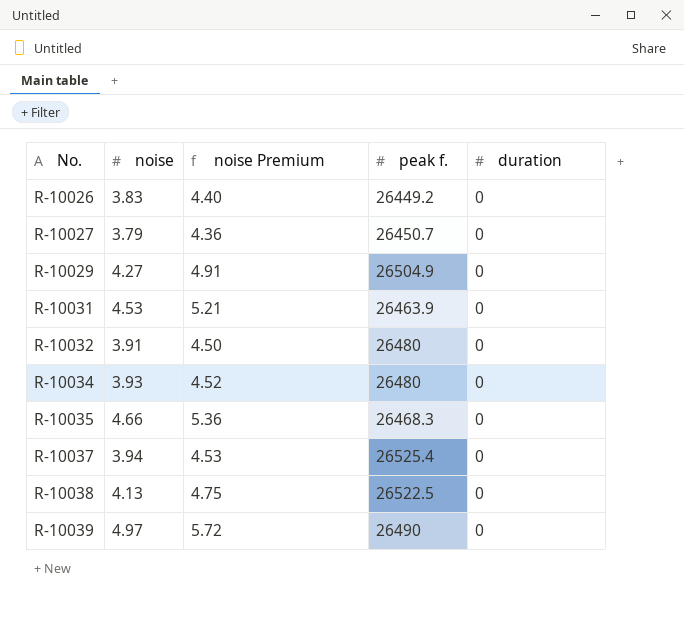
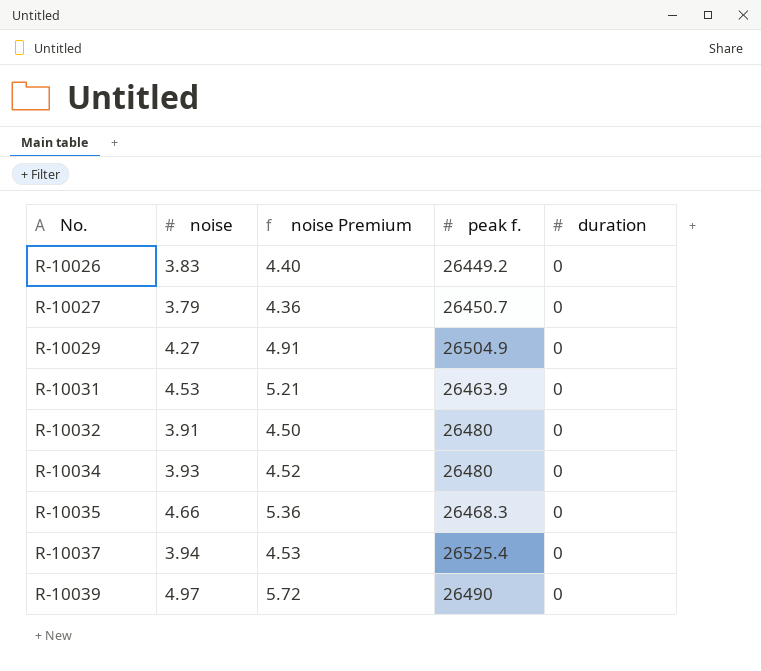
row R-10038: 4.13 | 4.75 | 26522.5 | 0 -> none

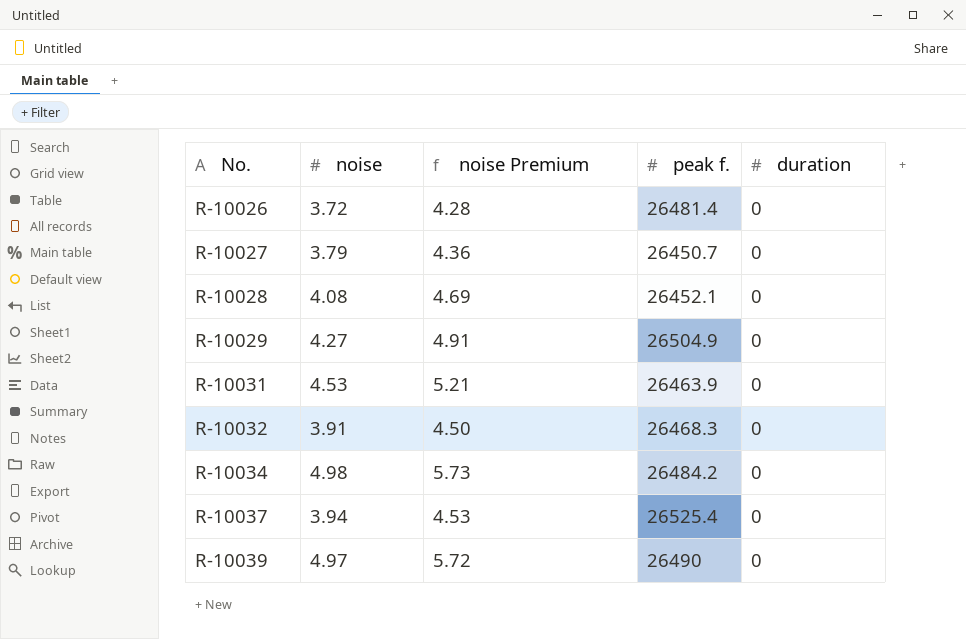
row R-10035: 4.66 | 5.36 | 26468.3 | 0 -> none
R-10026 | noise: 3.83 -> 3.72
R-10026 | noise Premium: 4.40 -> 4.28
R-10026 | peak f.: 26449.2 -> 26481.4
row R-10028: none -> 4.08 | 4.69 | 26452.1 | 0
R-10032 | peak f.: 26480 -> 26468.3
R-10034 | noise: 3.93 -> 4.98
R-10034 | noise Premium: 4.52 -> 5.73
R-10034 | peak f.: 26480 -> 26484.2

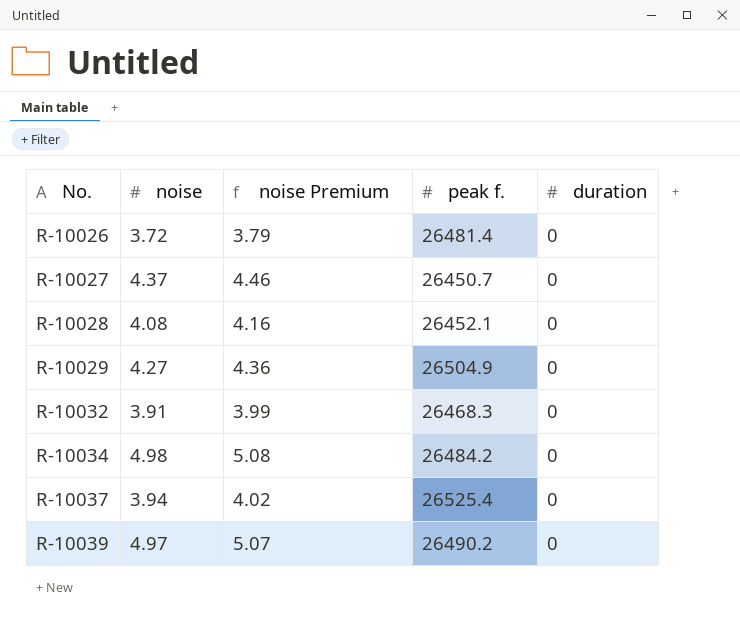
column noise Premium | formula: [noise] * 1.15 -> [noise] * 1.02
row R-10031: 4.53 | 5.21 | 26463.9 | 0 -> none
R-10027 | noise: 3.79 -> 4.37
R-10039 | peak f.: 26490 -> 26490.2

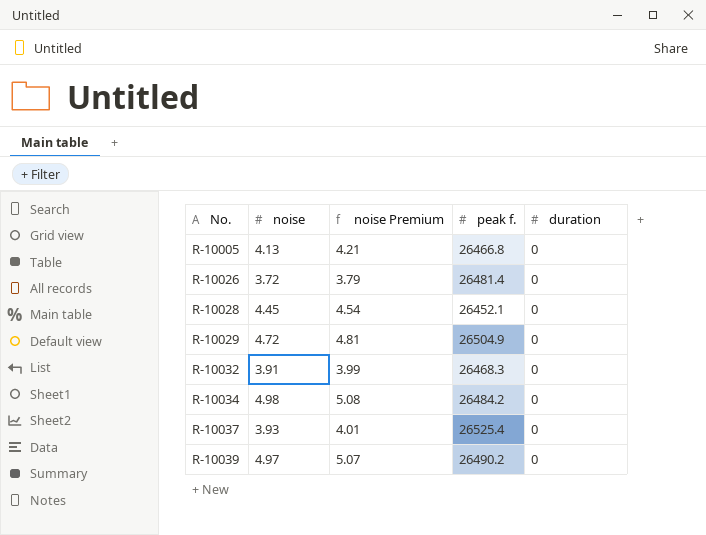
row R-10027: 4.37 | 4.46 | 26450.7 | 0 -> none
row R-10005: none -> 4.13 | 4.21 | 26466.8 | 0
R-10028 | noise: 4.08 -> 4.45
R-10028 | noise Premium: 4.16 -> 4.54
R-10029 | noise: 4.27 -> 4.72
R-10029 | noise Premium: 4.36 -> 4.81
R-10037 | noise: 3.94 -> 3.93
R-10037 | noise Premium: 4.02 -> 4.01

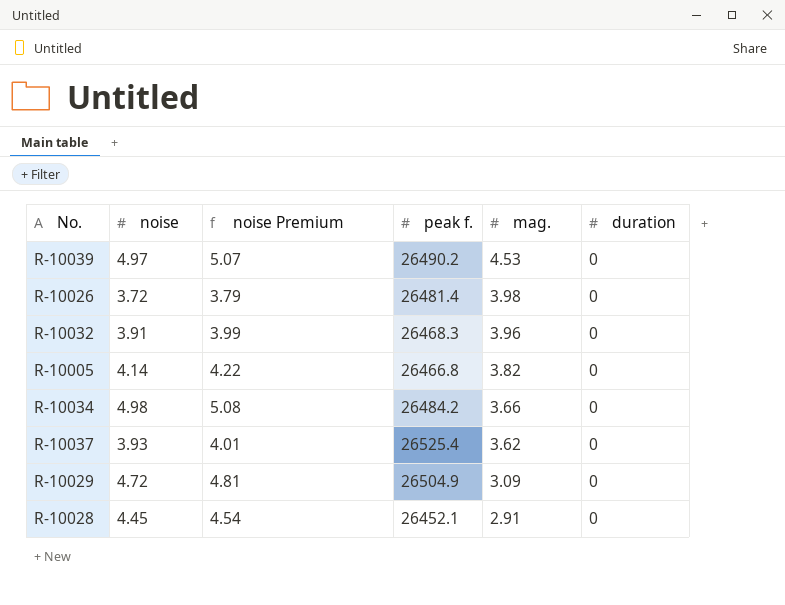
row order: No. ascending -> mag. descending
column mag. | position: none -> 5
R-10005 | noise: 4.13 -> 4.14
R-10005 | noise Premium: 4.21 -> 4.22

